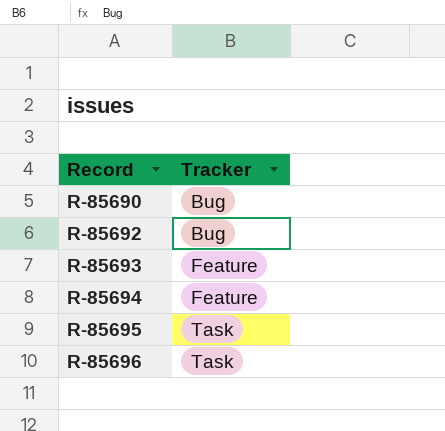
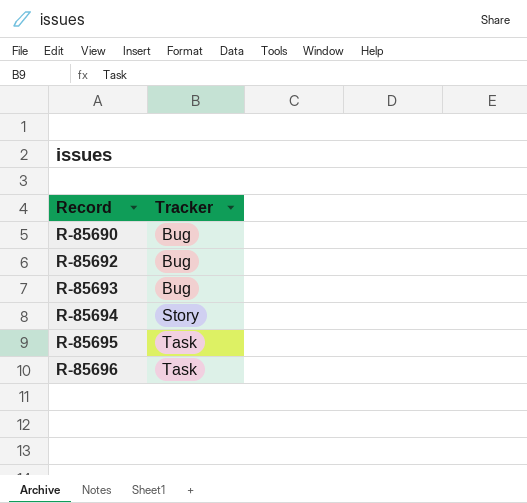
R-85693 | Tracker: Feature -> Bug
R-85694 | Tracker: Feature -> Story

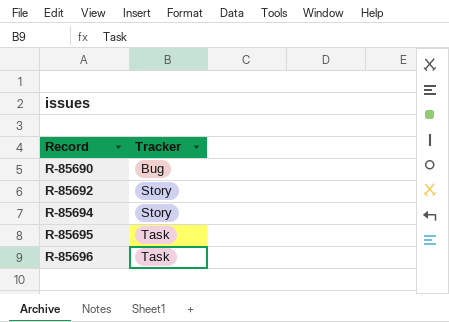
row R-85693: Bug -> none
R-85692 | Tracker: Bug -> Story

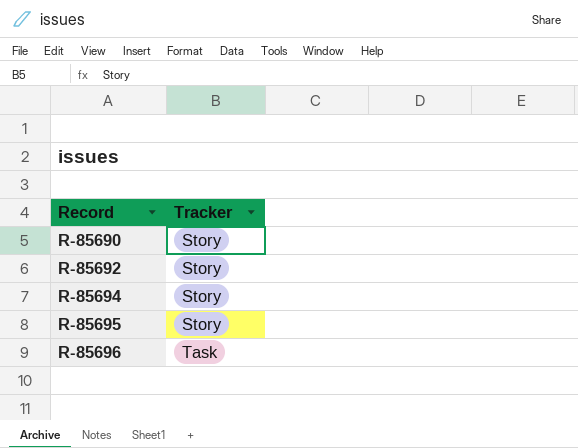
R-85690 | Tracker: Bug -> Story
R-85695 | Tracker: Task -> Story

